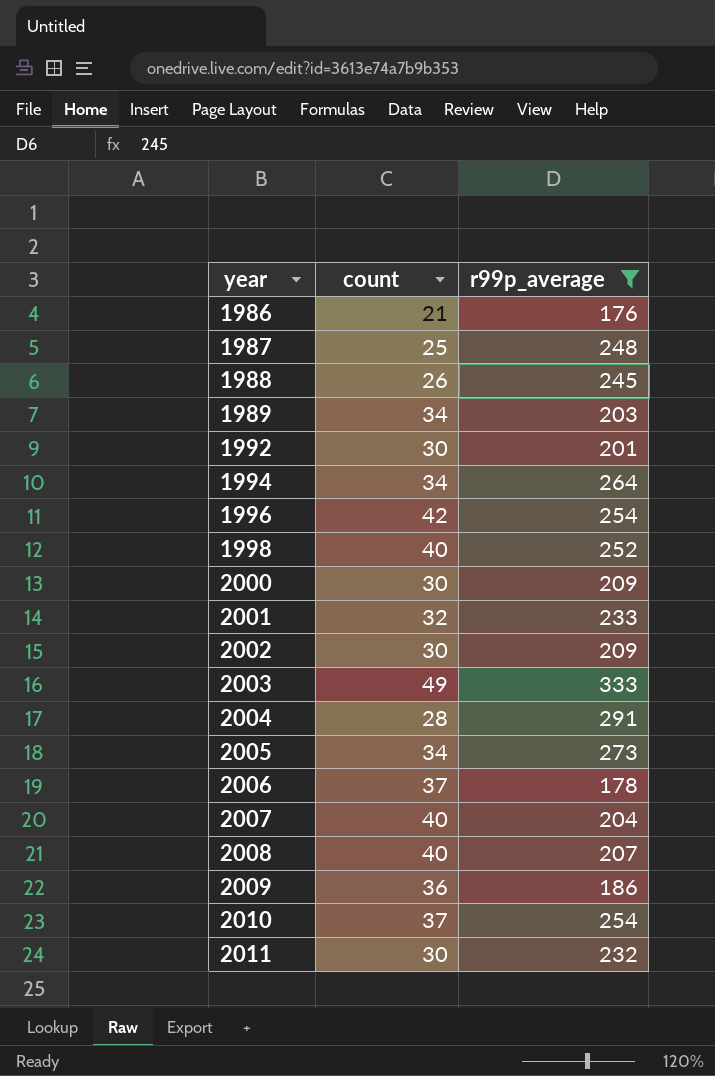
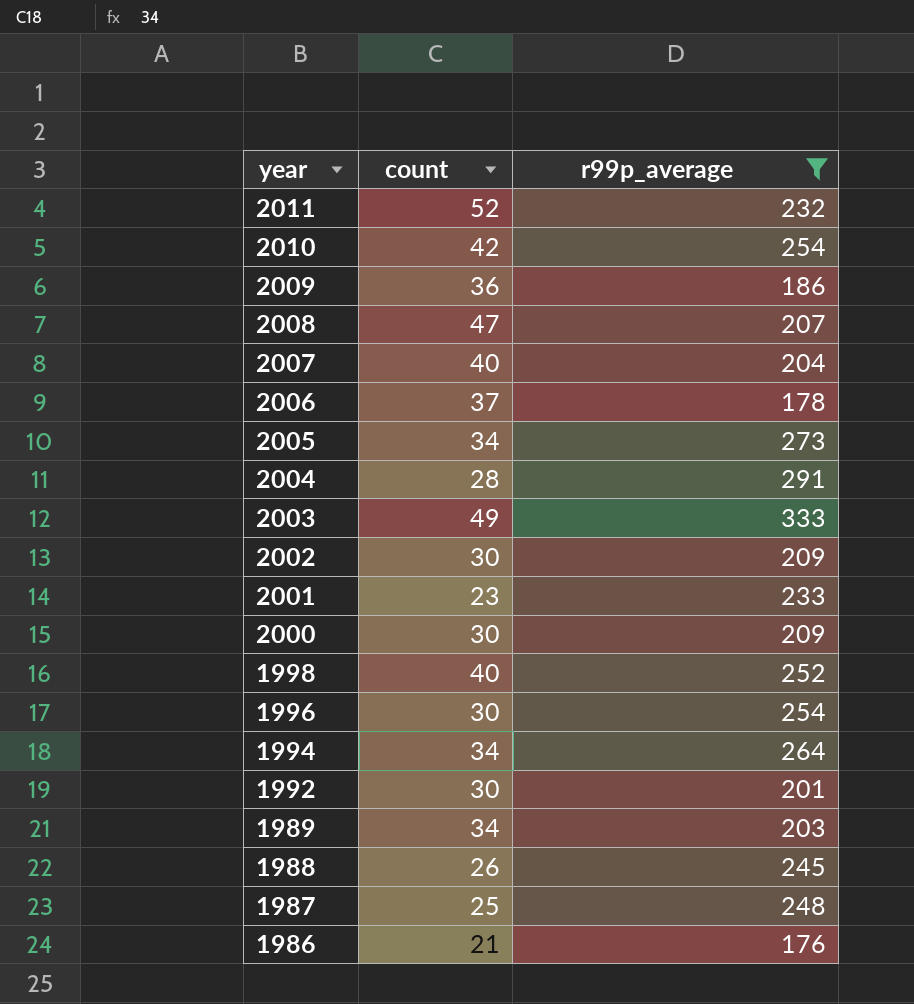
row order: year ascending -> year descending
2011 | count: 30 -> 52
2010 | count: 37 -> 42
2008 | count: 40 -> 47
2001 | count: 32 -> 23
1996 | count: 42 -> 30

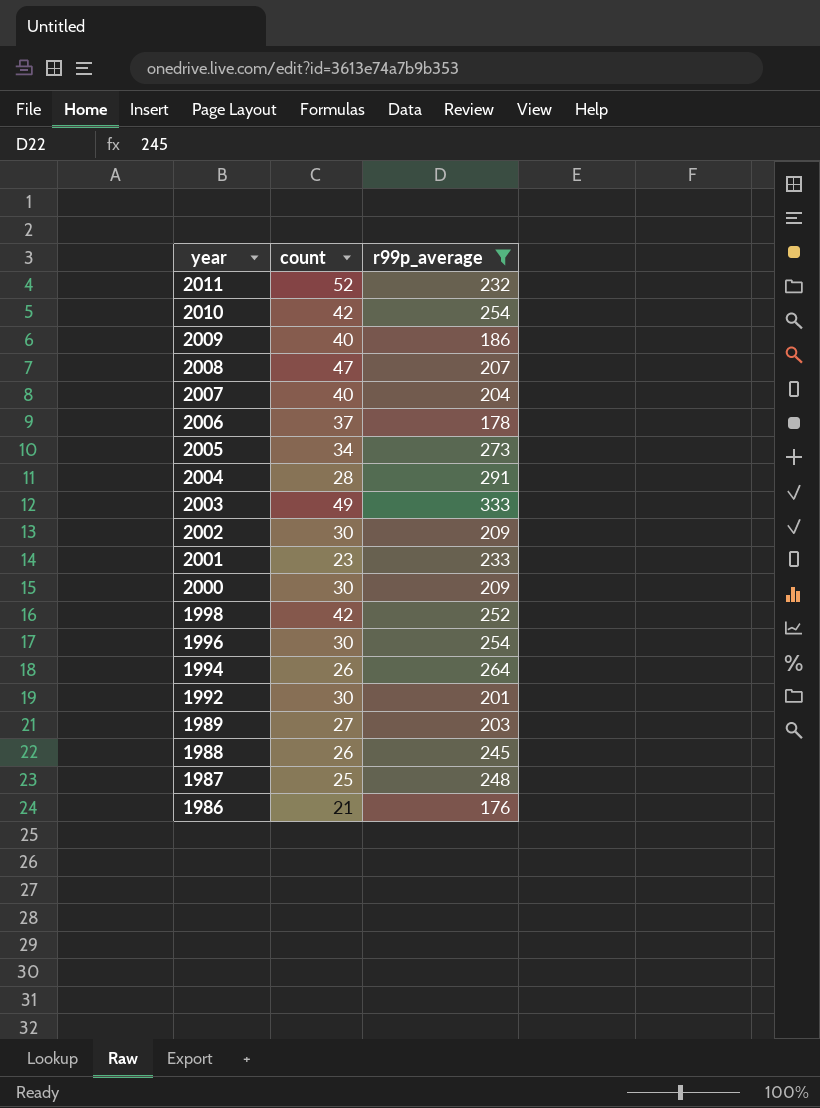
2009 | count: 36 -> 40
1998 | count: 40 -> 42
1994 | count: 34 -> 26
1989 | count: 34 -> 27

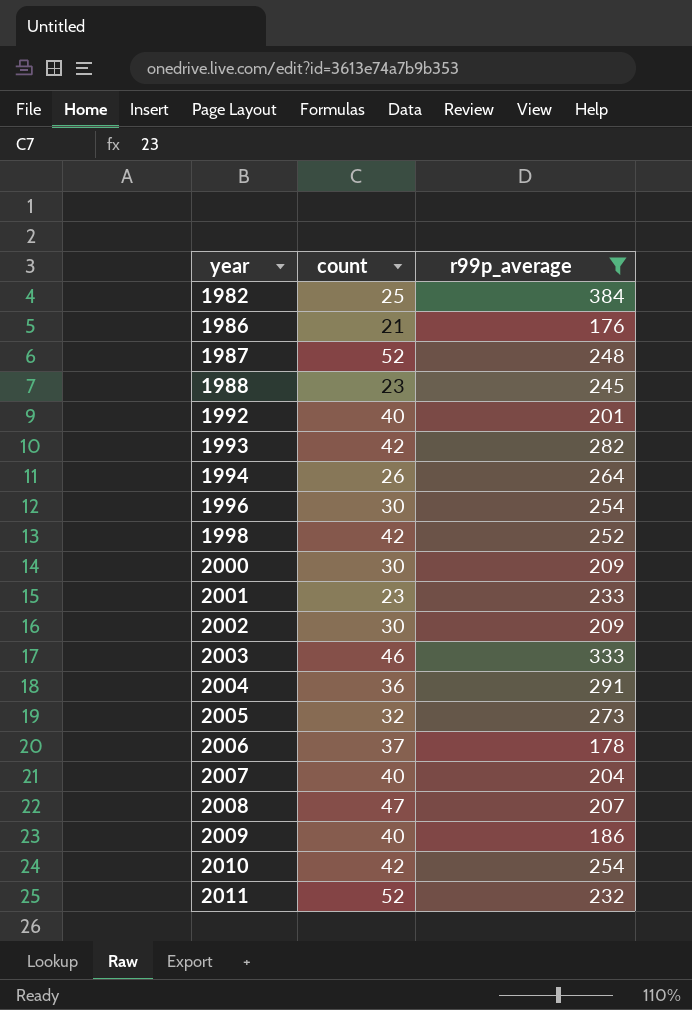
row order: year descending -> year ascending
row 1989: 27 | 203 -> none
row 1982: none -> 25 | 384
1987 | count: 25 -> 52
1988 | count: 26 -> 23
1992 | count: 30 -> 40
row 1993: none -> 42 | 282
2003 | count: 49 -> 46
2004 | count: 28 -> 36
2005 | count: 34 -> 32

